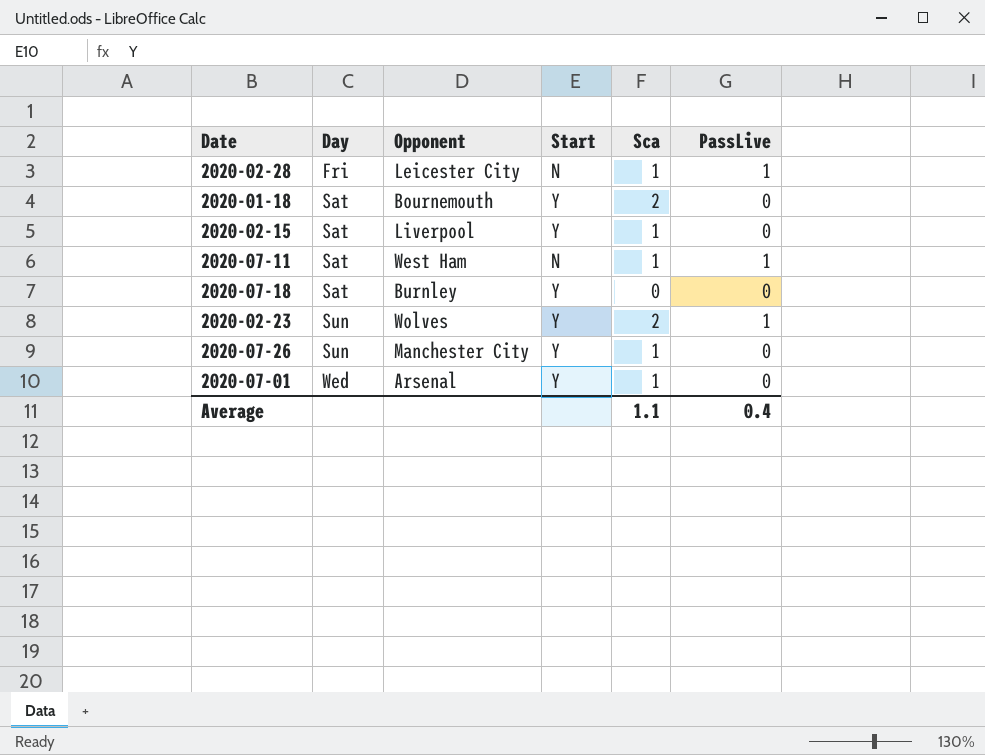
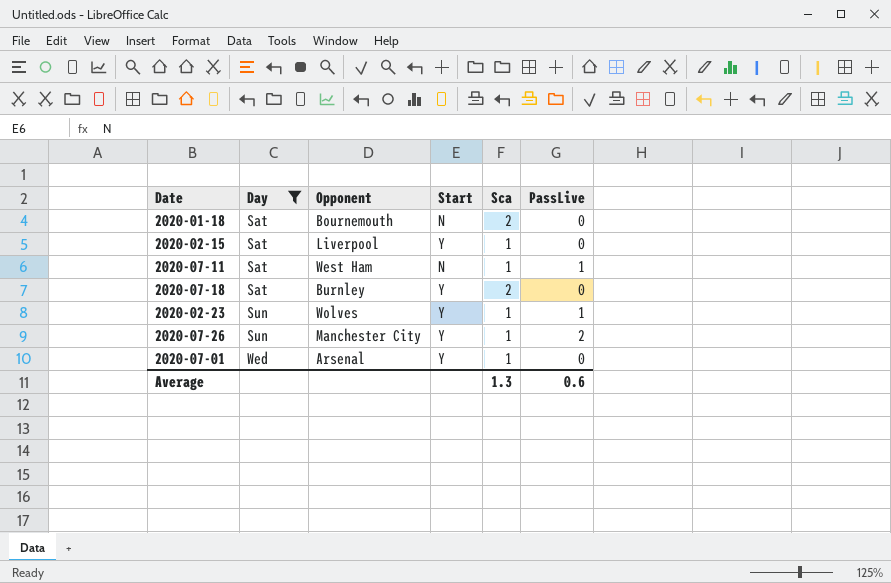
filter: none -> Day != Fri
2020-01-18 | Start: Y -> N
2020-07-18 | Sca: 0 -> 2
2020-02-23 | Sca: 2 -> 1
2020-07-26 | PassLive: 0 -> 2
Average | Sca: 1.1 -> 1.3
Average | PassLive: 0.4 -> 0.6

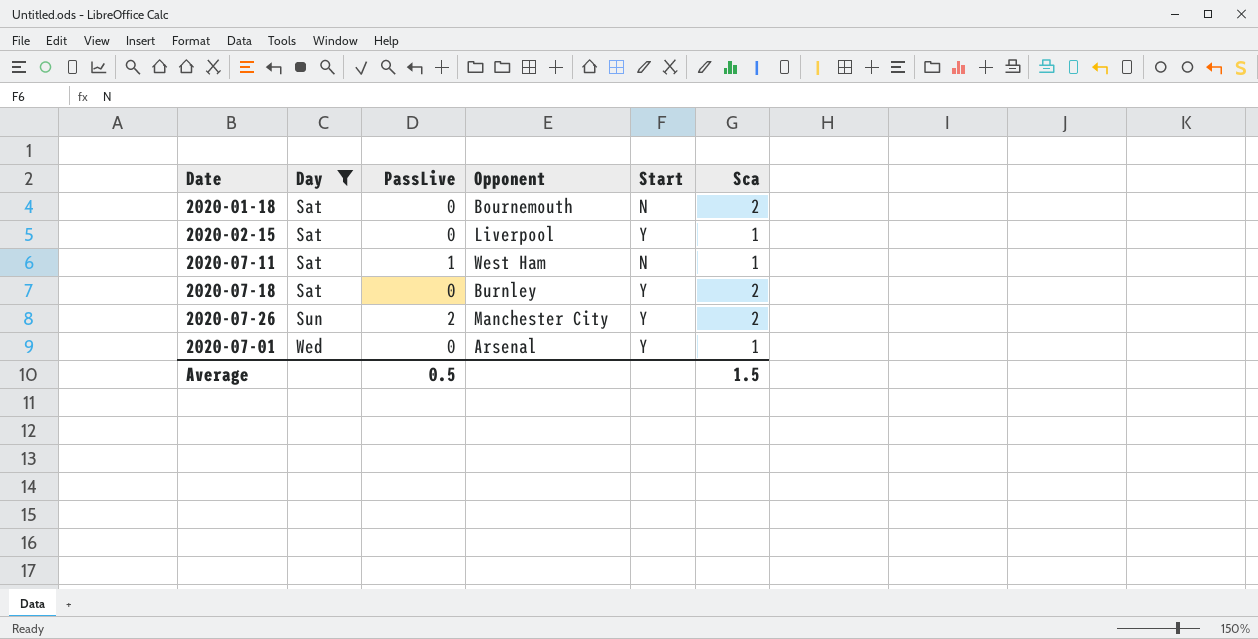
column PassLive | position: 6 -> 3
row 2020-02-23: Sun | Wolves | Y | 1 | 1 -> none
2020-07-26 | Sca: 1 -> 2
Average | PassLive: 0.6 -> 0.5
Average | Sca: 1.3 -> 1.5

